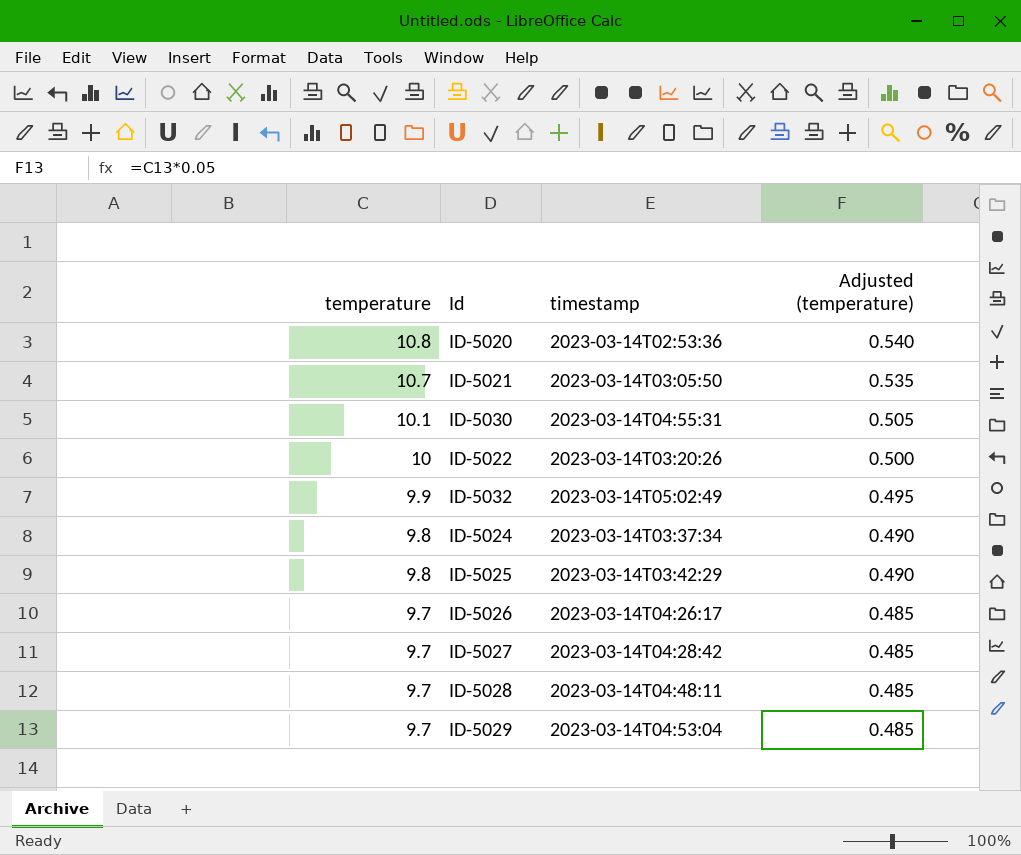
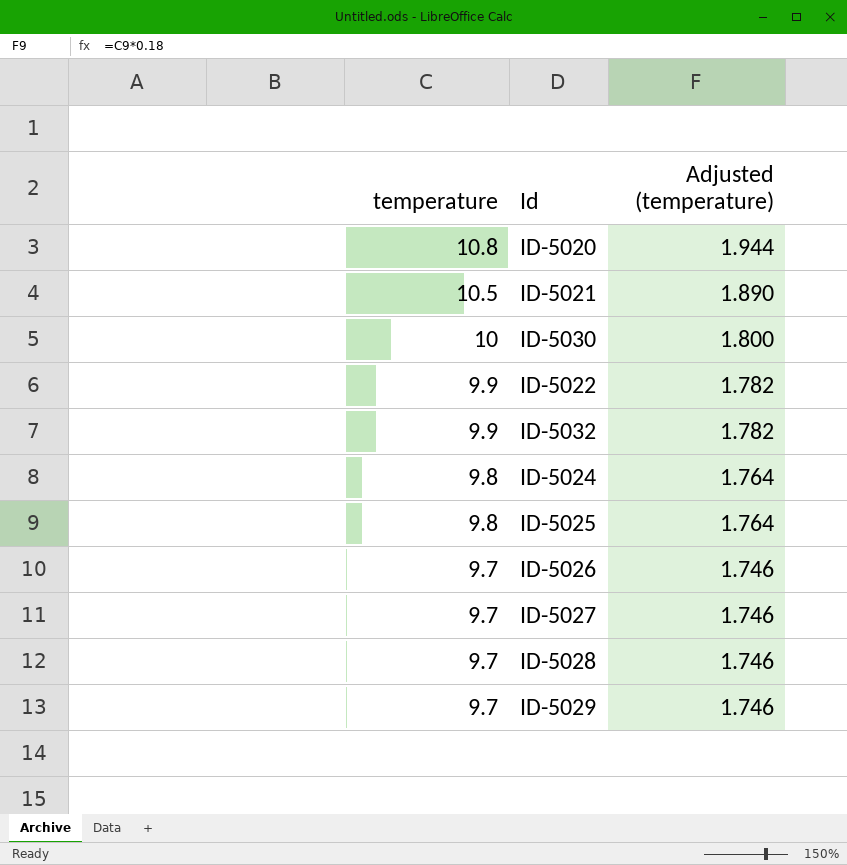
column timestamp | position: 3 -> none
column Adjusted (temperature) | formula: [temperature] * 0.05 -> [temperature] * 0.18
ID-5021 | temperature: 10.7 -> 10.5
ID-5030 | temperature: 10.1 -> 10
ID-5022 | temperature: 10 -> 9.9

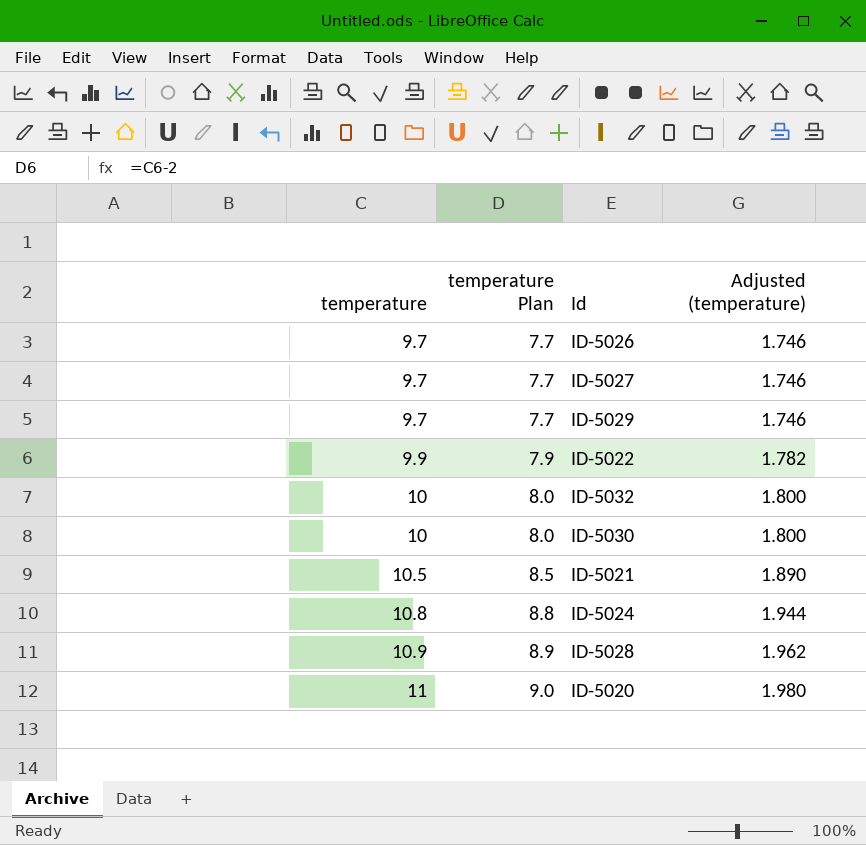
row order: temperature descending -> temperature ascending
column temperature Plan | formula: none -> [temperature] - 2
row ID-5025: 9.8 | 1.764 -> none
ID-5032 | temperature: 9.9 -> 10
ID-5032 | Adjusted (temperature): 1.782 -> 1.800
ID-5024 | temperature: 9.8 -> 10.8
ID-5024 | Adjusted (temperature): 1.764 -> 1.944
ID-5028 | temperature: 9.7 -> 10.9
ID-5028 | Adjusted (temperature): 1.746 -> 1.962
ID-5020 | temperature: 10.8 -> 11
ID-5020 | Adjusted (temperature): 1.944 -> 1.980

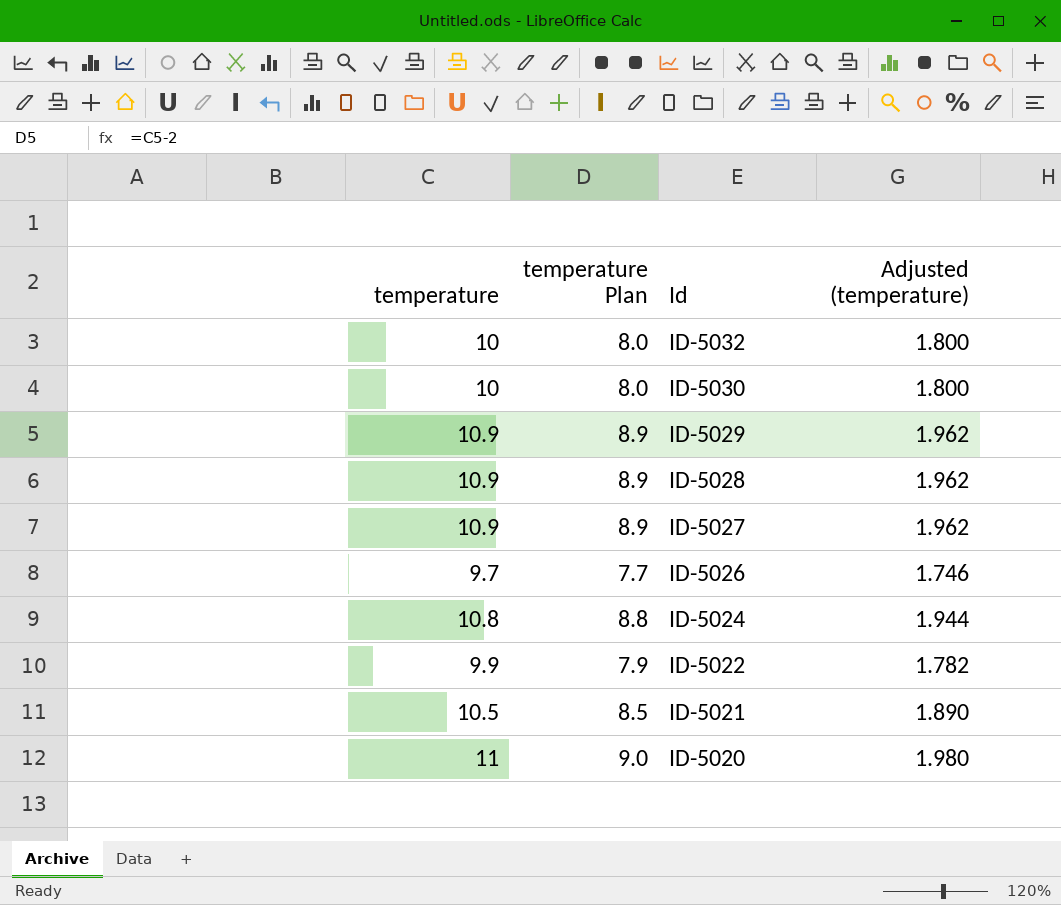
row order: temperature ascending -> Id descending
ID-5029 | temperature: 9.7 -> 10.9
ID-5029 | temperature Plan: 7.7 -> 8.9
ID-5029 | Adjusted (temperature): 1.746 -> 1.962
ID-5027 | temperature: 9.7 -> 10.9
ID-5027 | temperature Plan: 7.7 -> 8.9
ID-5027 | Adjusted (temperature): 1.746 -> 1.962

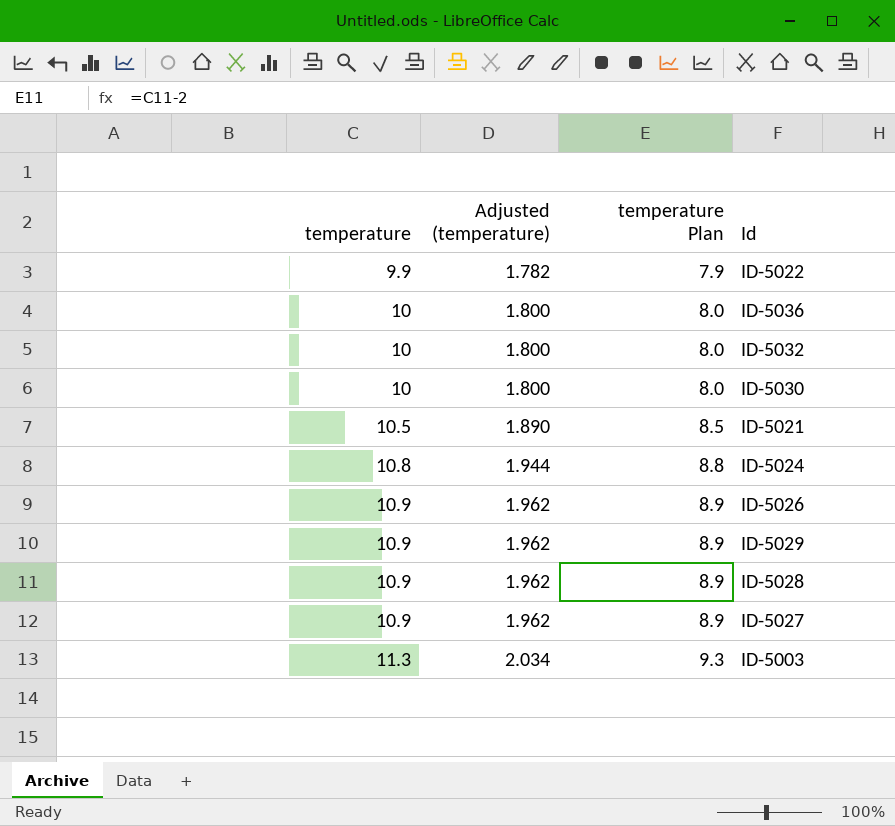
row order: Id descending -> temperature ascending
column Adjusted (temperature) | position: 4 -> 2
row ID-5020: 11 | 9.0 | 1.980 -> none
row ID-5036: none -> 10 | 1.800 | 8.0
ID-5026 | temperature: 9.7 -> 10.9
ID-5026 | Adjusted (temperature): 1.746 -> 1.962
ID-5026 | temperature Plan: 7.7 -> 8.9
row ID-5003: none -> 11.3 | 2.034 | 9.3

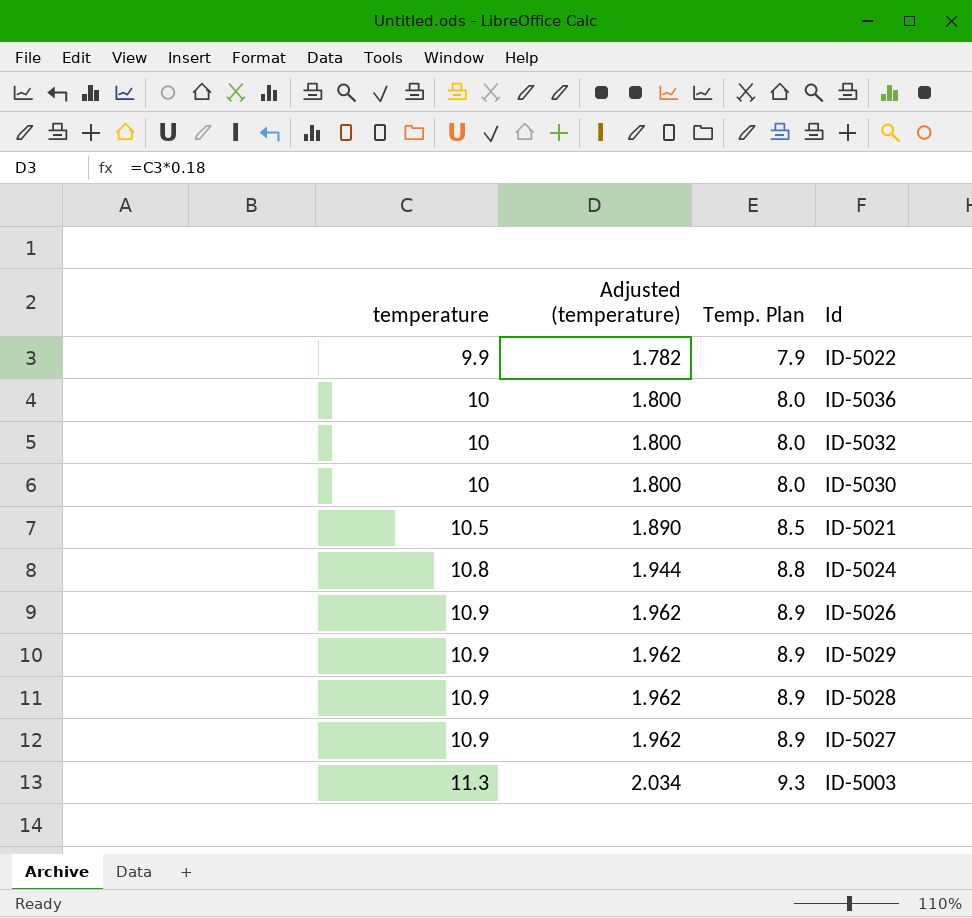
column name: temperature Plan -> Temp. Plan

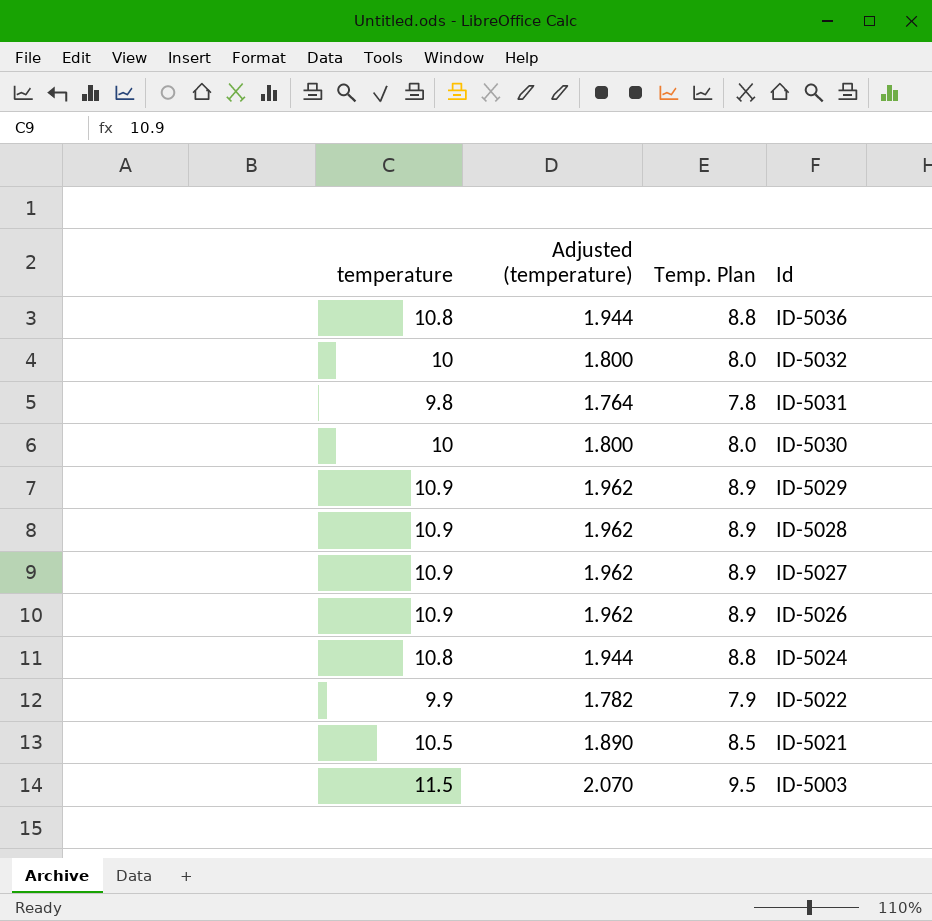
row order: temperature ascending -> Id descending
ID-5036 | temperature: 10 -> 10.8
ID-5036 | Adjusted (temperature): 1.800 -> 1.944
ID-5036 | Temp. Plan: 8.0 -> 8.8
row ID-5031: none -> 9.8 | 1.764 | 7.8
ID-5003 | temperature: 11.3 -> 11.5
ID-5003 | Adjusted (temperature): 2.034 -> 2.070
ID-5003 | Temp. Plan: 9.3 -> 9.5

